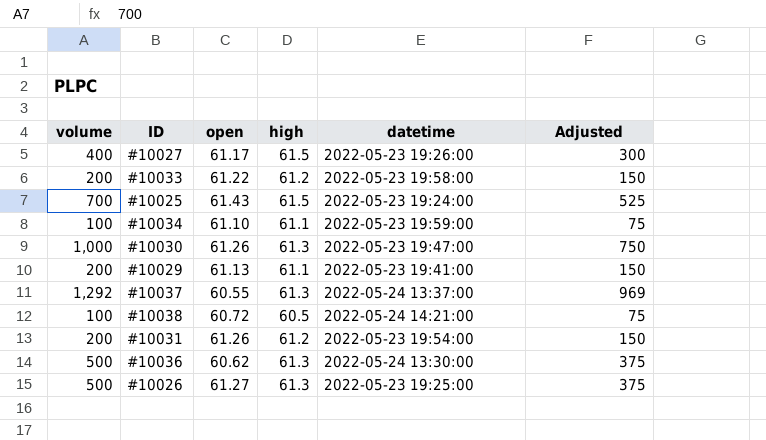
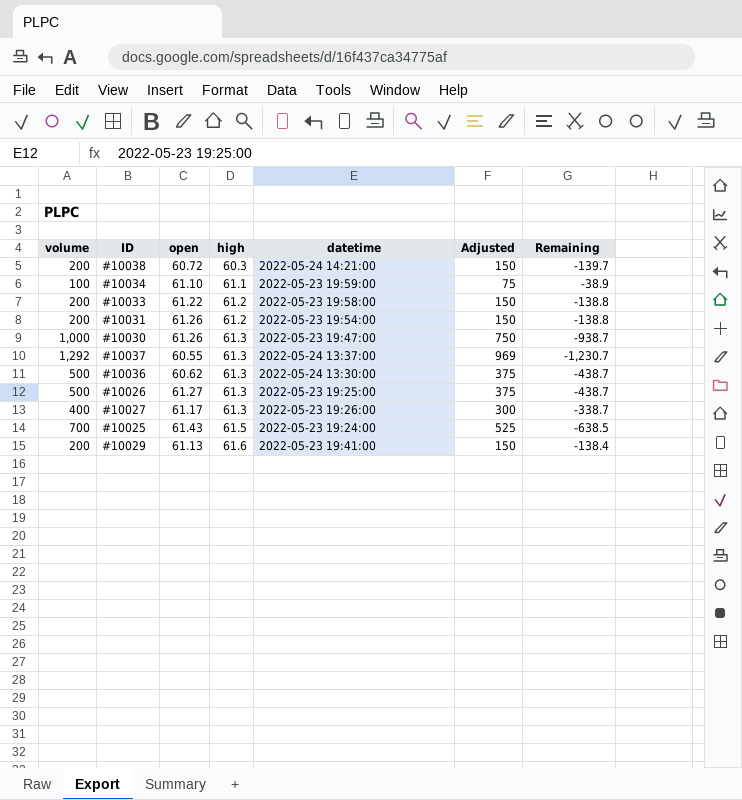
row order: none -> high ascending
column Remaining | formula: none -> [high] - [volume]
#10038 | volume: 100 -> 200
#10038 | high: 60.5 -> 60.3
#10038 | Adjusted: 75 -> 150
#10027 | high: 61.5 -> 61.3
#10029 | high: 61.1 -> 61.6

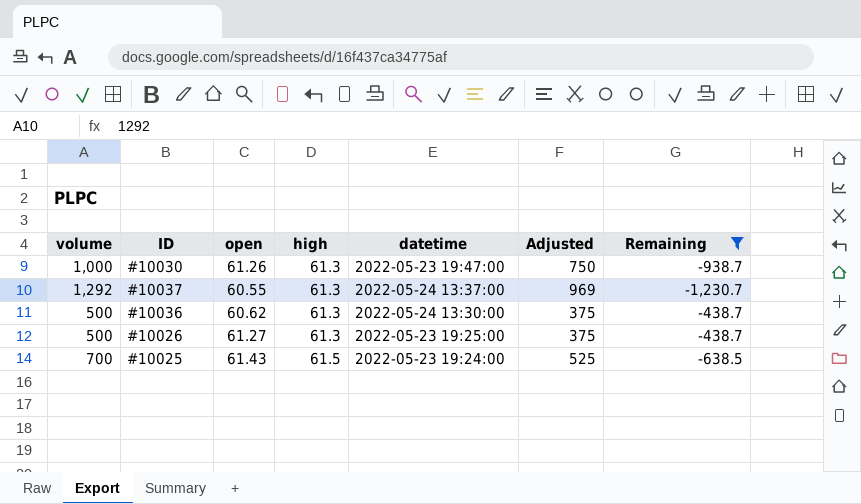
filter: none -> Remaining <= -438.7

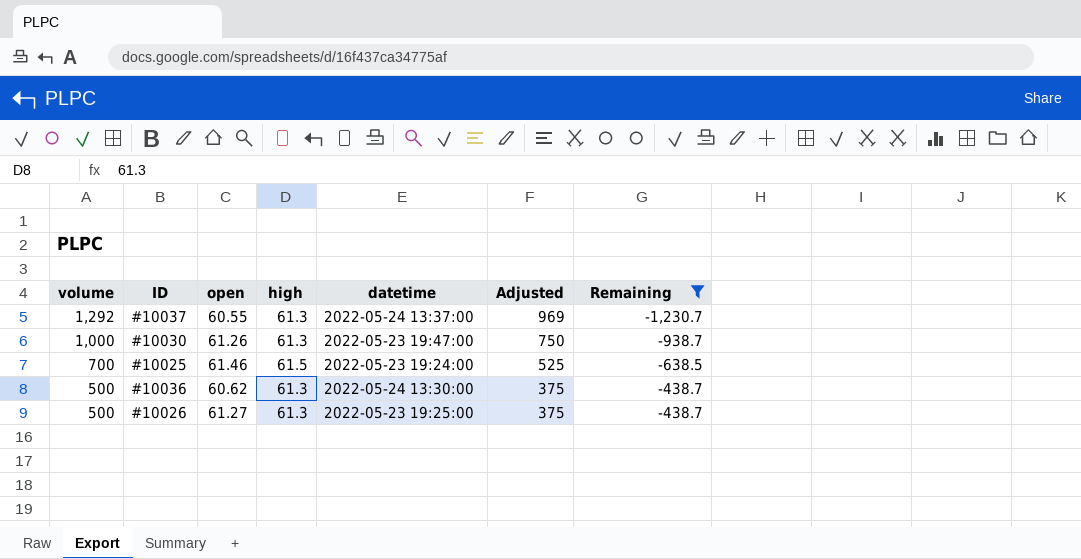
row order: high ascending -> volume descending
#10025 | open: 61.43 -> 61.46

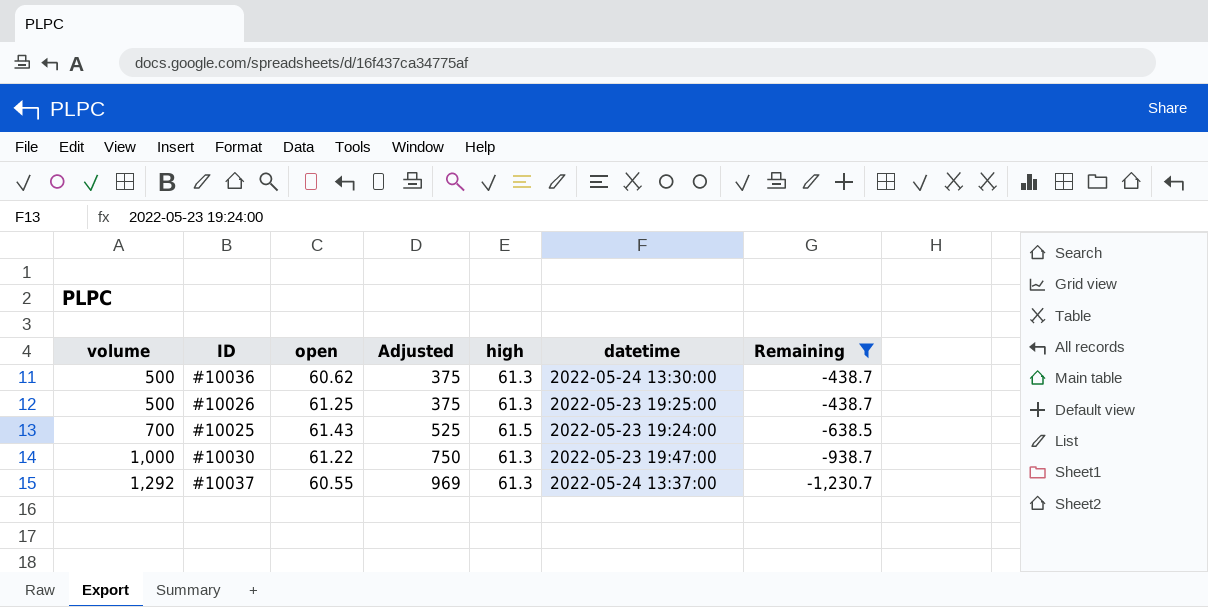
row order: volume descending -> volume ascending
column Adjusted | position: 6 -> 4
#10026 | open: 61.27 -> 61.25
#10025 | open: 61.46 -> 61.43
#10030 | open: 61.26 -> 61.22

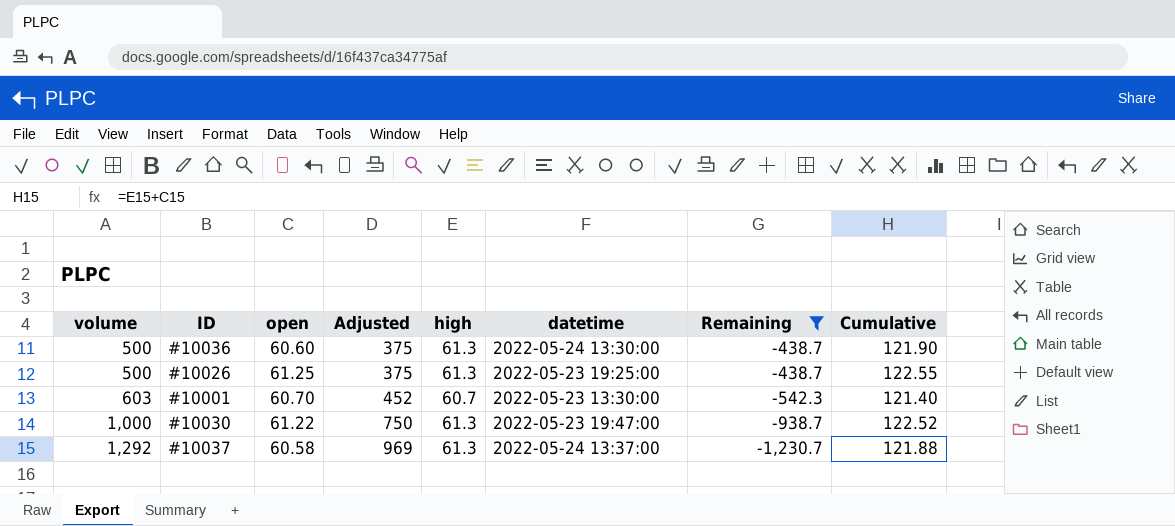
column Cumulative | formula: none -> [open] + [high]
row #10025: 700 | 61.43 | 525 | 61.5 | 2022-05-23 19:24:00 | -638.5 -> none
#10036 | open: 60.62 -> 60.60
row #10001: none -> 603 | 60.70 | 452 | 60.7 | 2022-05-23 13:30:00 | -542.3 | 121.40
#10037 | open: 60.55 -> 60.58

